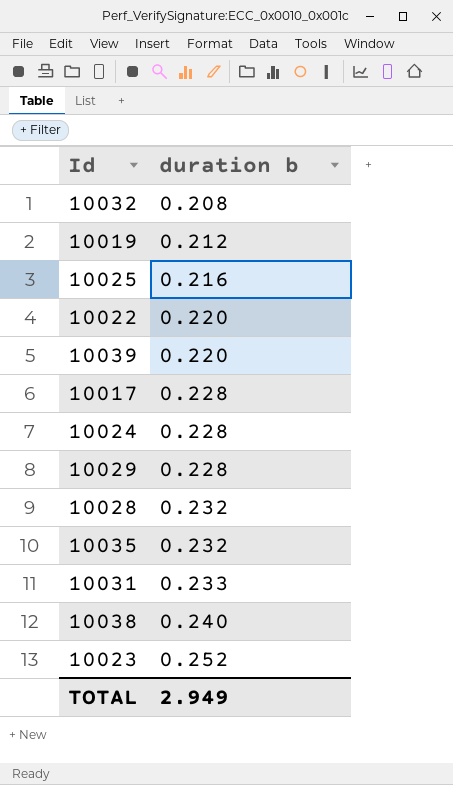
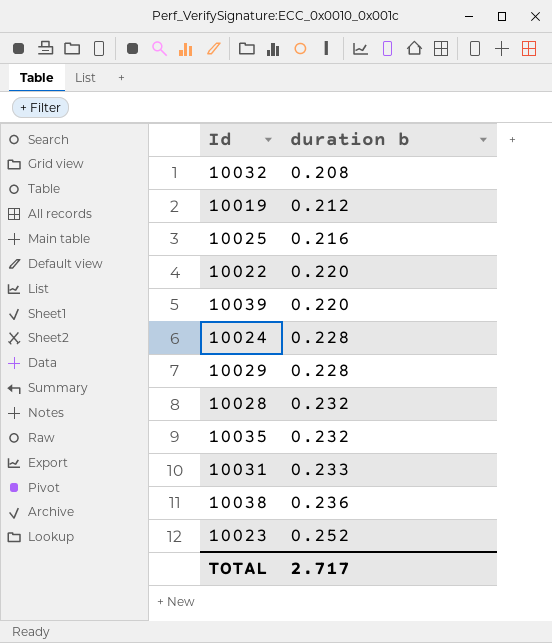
row 10017: 0.228 -> none
10038 | duration b: 0.240 -> 0.236
TOTAL | duration b: 2.949 -> 2.717

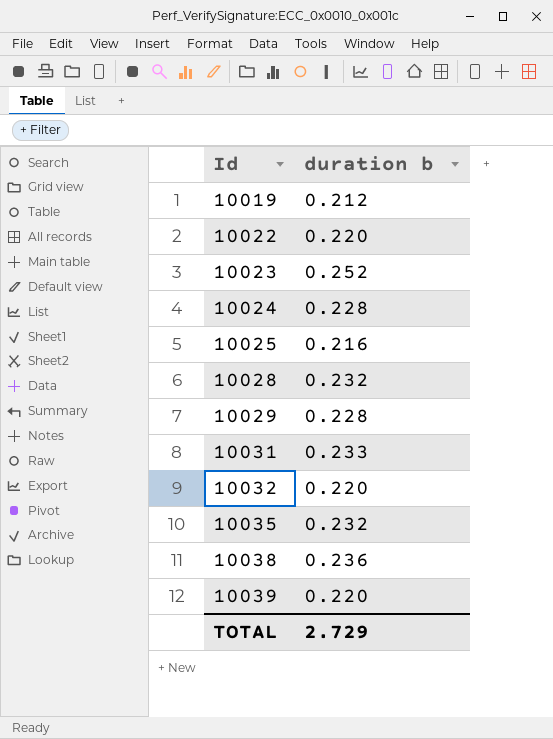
row order: duration b ascending -> Id ascending
10032 | duration b: 0.208 -> 0.220
TOTAL | duration b: 2.717 -> 2.729

